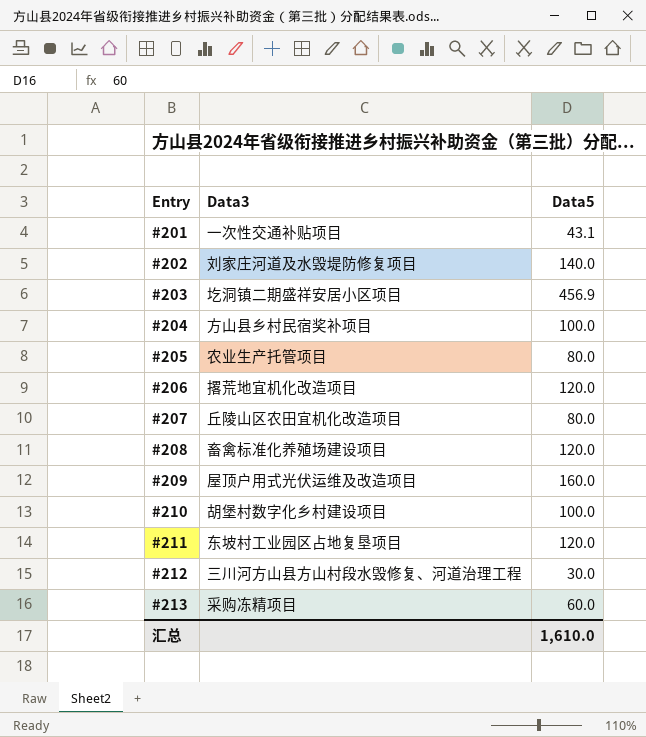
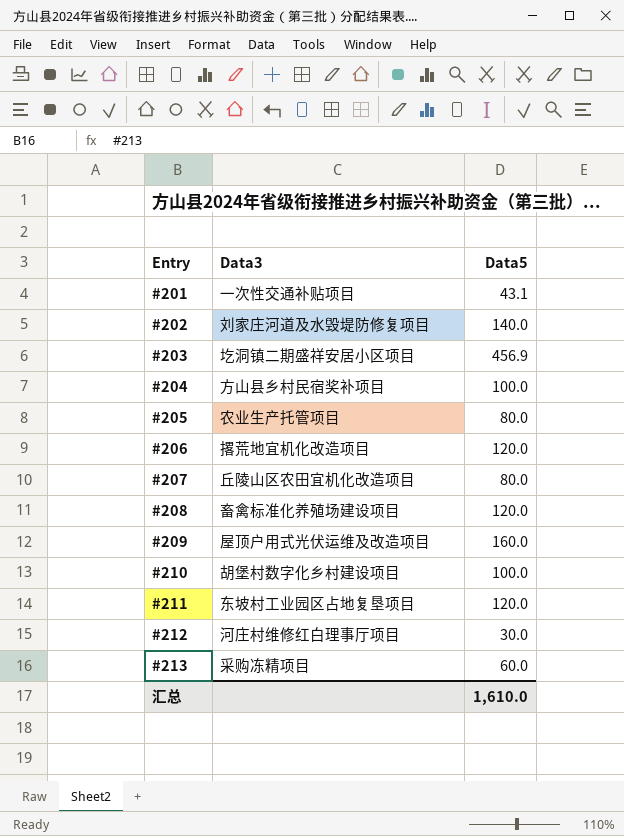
#212 | Data3: 三川河方山县方山村段水毁修复、河道治理工程 -> 河庄村维修红白理事厅项目

